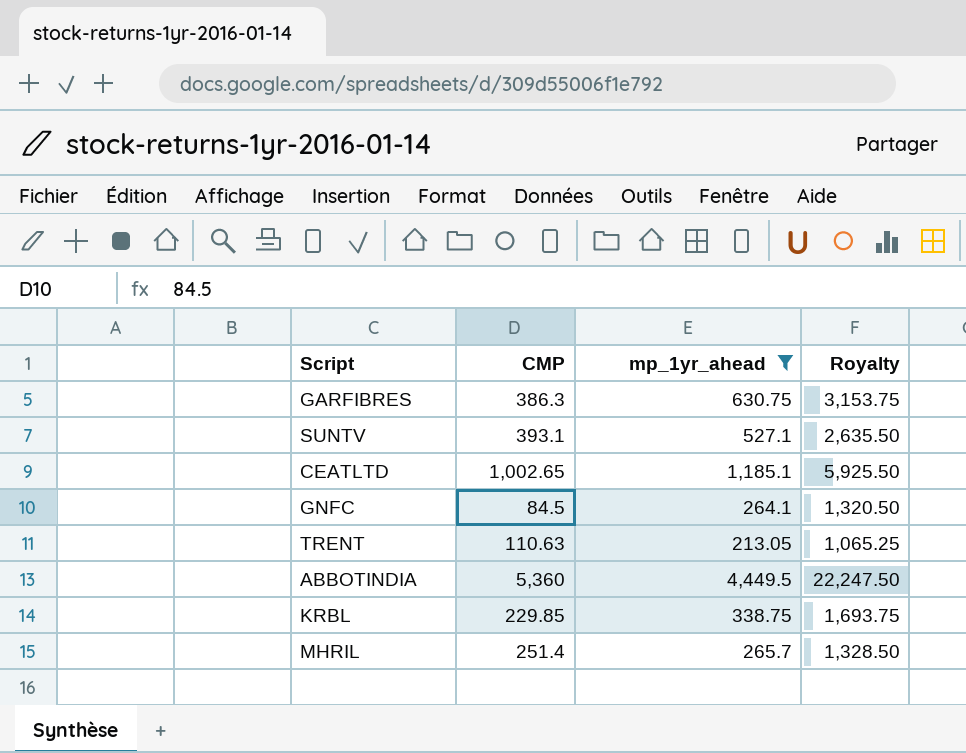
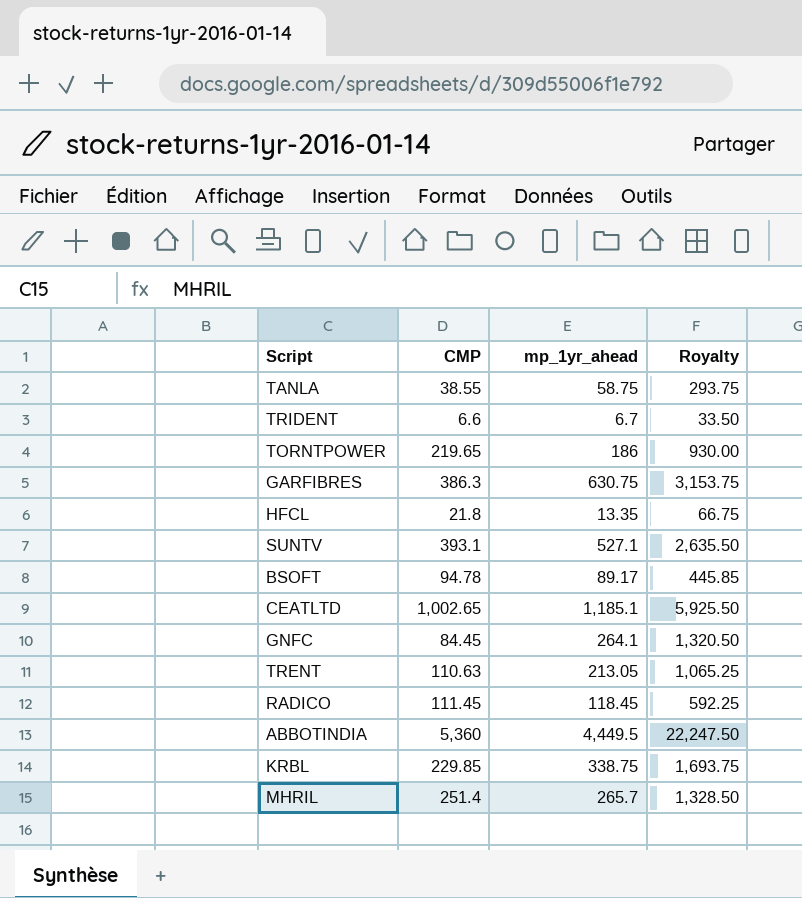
filter: mp_1yr_ahead >= 213.05 -> none
GNFC | CMP: 84.5 -> 84.45

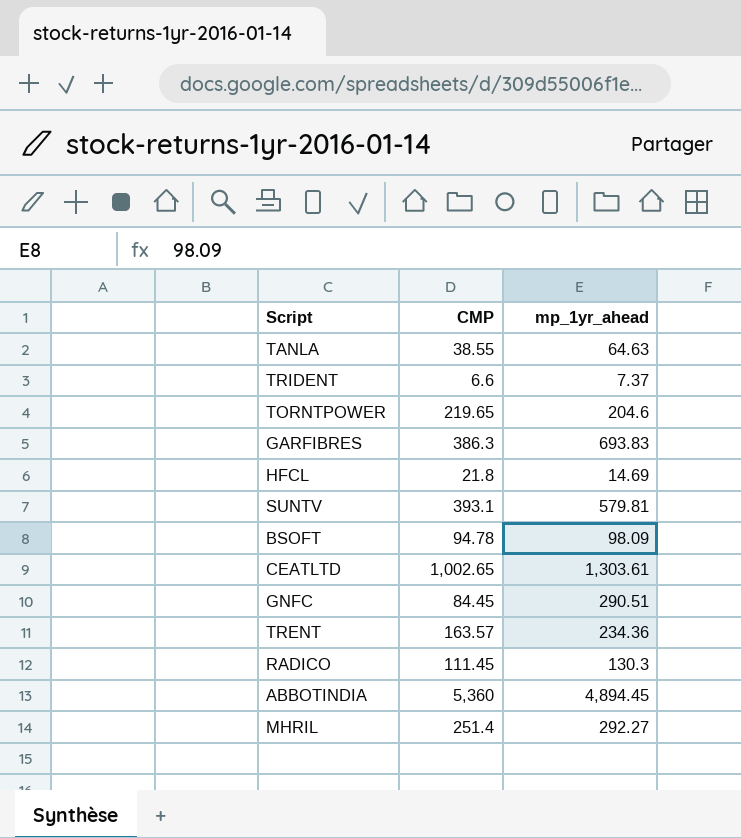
column Royalty | formula: [mp_1yr_ahead] * 5 -> none
row KRBL: 229.85 | 338.75 | 1,693.75 -> none
TANLA | mp_1yr_ahead: 58.75 -> 64.63
TRIDENT | mp_1yr_ahead: 6.7 -> 7.37
TORNTPOWER | mp_1yr_ahead: 186 -> 204.6
GARFIBRES | mp_1yr_ahead: 630.75 -> 693.83
HFCL | mp_1yr_ahead: 13.35 -> 14.69
SUNTV | mp_1yr_ahead: 527.1 -> 579.81
BSOFT | mp_1yr_ahead: 89.17 -> 98.09
CEATLTD | mp_1yr_ahead: 1,185.1 -> 1,303.61
GNFC | mp_1yr_ahead: 264.1 -> 290.51
TRENT | CMP: 110.63 -> 163.57
TRENT | mp_1yr_ahead: 213.05 -> 234.36
RADICO | mp_1yr_ahead: 118.45 -> 130.3
ABBOTINDIA | mp_1yr_ahead: 4,449.5 -> 4,894.45
MHRIL | mp_1yr_ahead: 265.7 -> 292.27

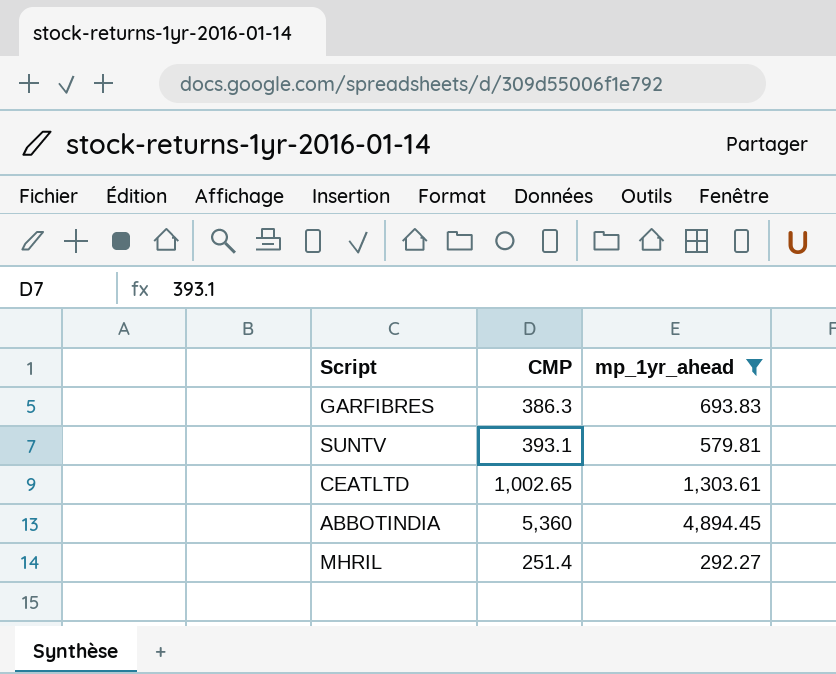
filter: none -> mp_1yr_ahead >= 292.27

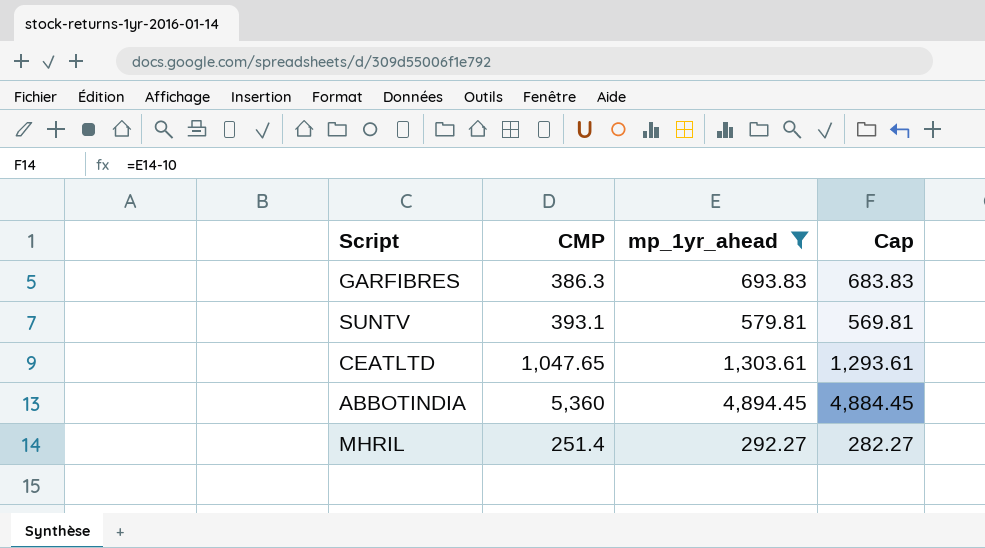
column Cap | formula: none -> [mp_1yr_ahead] - 10
CEATLTD | CMP: 1,002.65 -> 1,047.65

